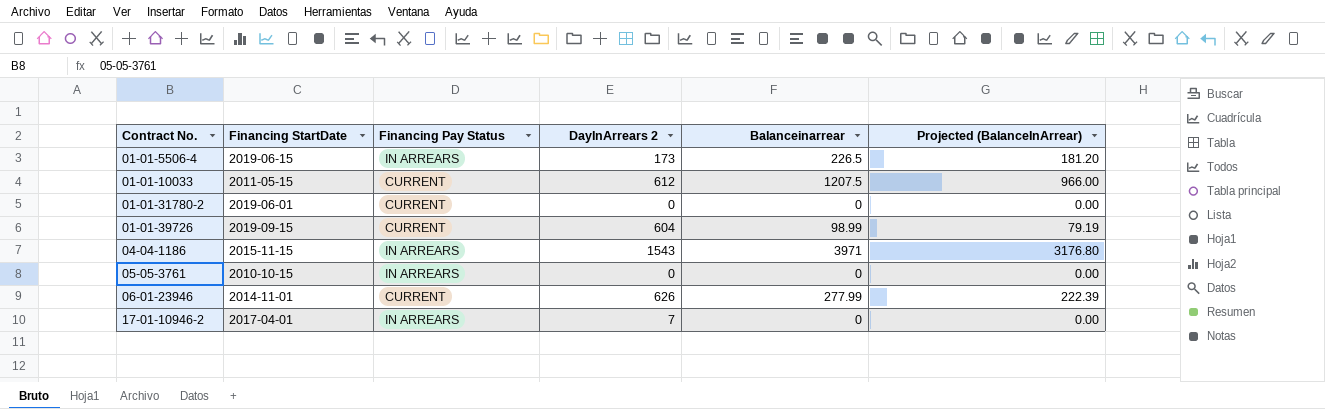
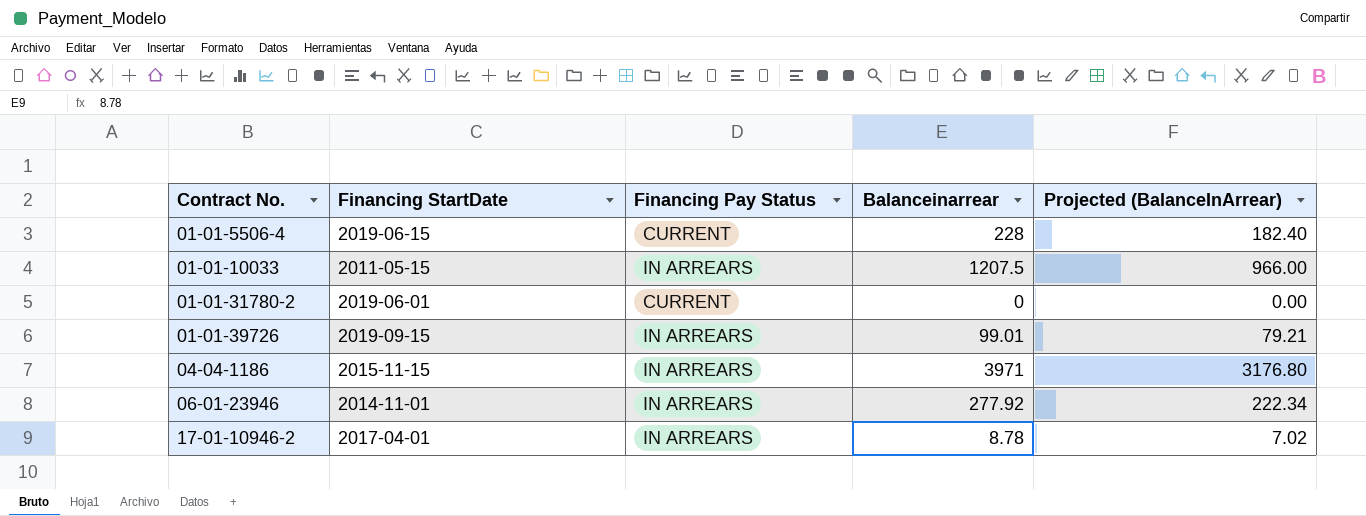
column DayInArrears 2 | position: 4 -> none
row 05-05-3761: 2010-10-15 | IN ARREARS | 0 | 0 | 0.00 -> none
01-01-5506-4 | Financing Pay Status: IN ARREARS -> CURRENT
01-01-5506-4 | Balanceinarrear: 226.5 -> 228
01-01-5506-4 | Projected (BalanceInArrear): 181.20 -> 182.40
01-01-10033 | Financing Pay Status: CURRENT -> IN ARREARS
01-01-39726 | Financing Pay Status: CURRENT -> IN ARREARS
01-01-39726 | Balanceinarrear: 98.99 -> 99.01
01-01-39726 | Projected (BalanceInArrear): 79.19 -> 79.21
06-01-23946 | Financing Pay Status: CURRENT -> IN ARREARS
06-01-23946 | Balanceinarrear: 277.99 -> 277.92
06-01-23946 | Projected (BalanceInArrear): 222.39 -> 222.34
17-01-10946-2 | Balanceinarrear: 0 -> 8.78
17-01-10946-2 | Projected (BalanceInArrear): 0.00 -> 7.02

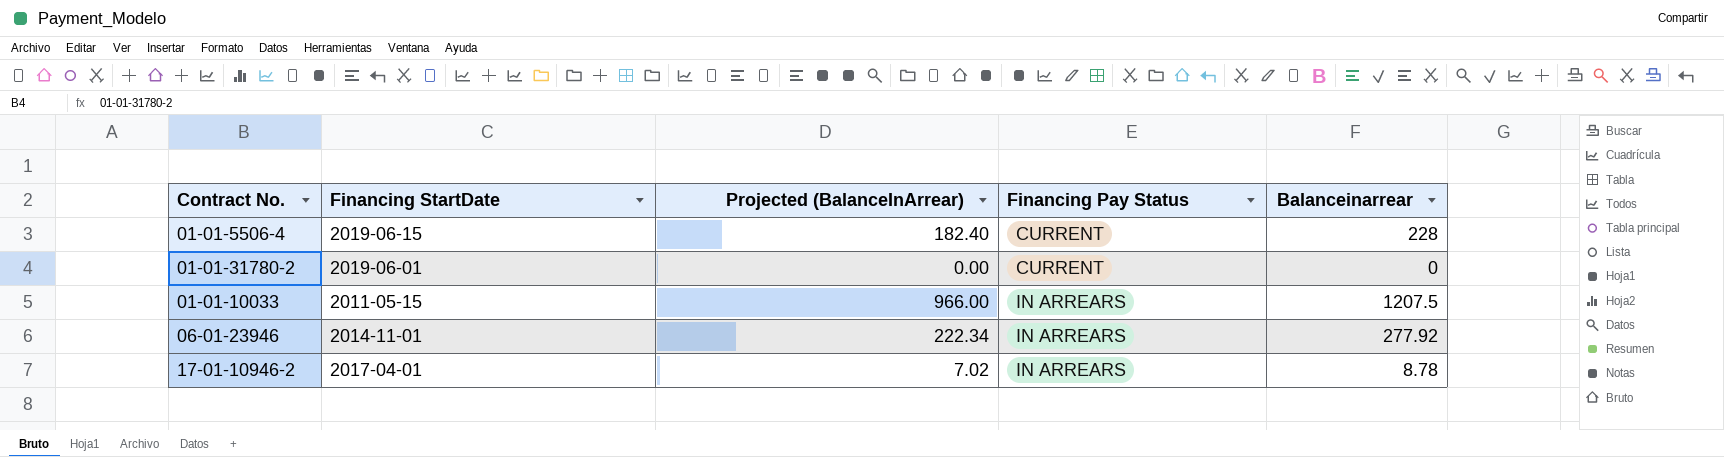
row order: none -> Financing Pay Status ascending
column Projected (BalanceInArrear) | position: 5 -> 3
row 01-01-39726: 2019-09-15 | IN ARREARS | 99.01 | 79.21 -> none
row 04-04-1186: 2015-11-15 | IN ARREARS | 3971 | 3176.80 -> none

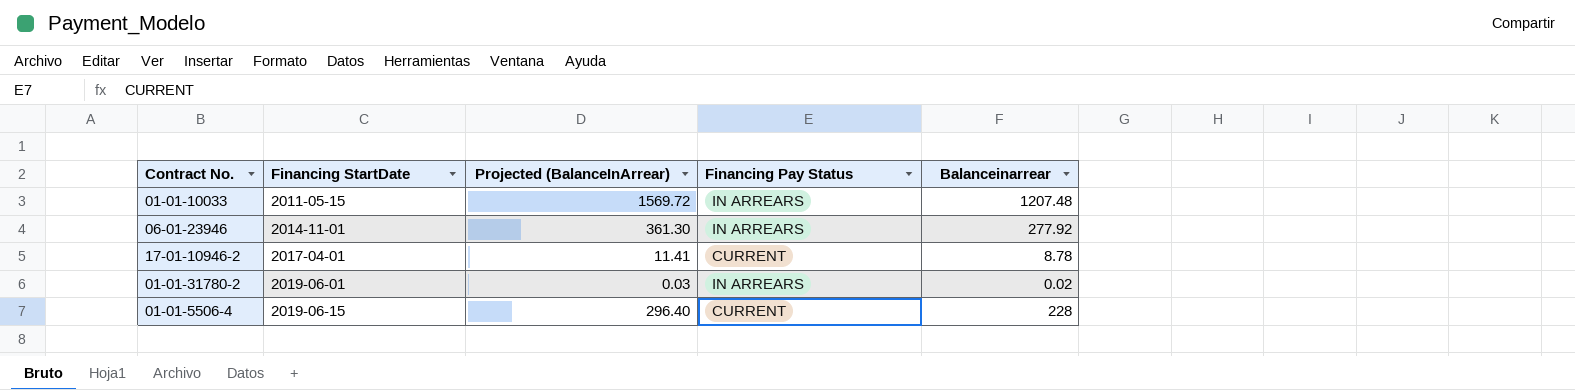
row order: Financing Pay Status ascending -> Financing StartDate ascending
column Projected (BalanceInArrear) | formula: [Balanceinarrear] * 0.8 -> [Balanceinarrear] * 1.3
01-01-10033 | Balanceinarrear: 1207.5 -> 1207.48
17-01-10946-2 | Financing Pay Status: IN ARREARS -> CURRENT
01-01-31780-2 | Financing Pay Status: CURRENT -> IN ARREARS
01-01-31780-2 | Balanceinarrear: 0 -> 0.02

